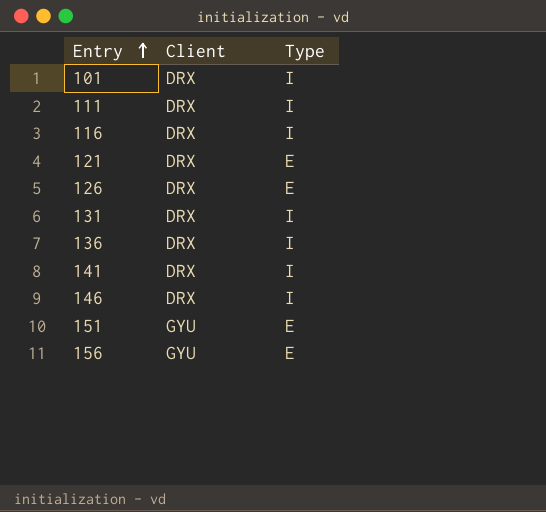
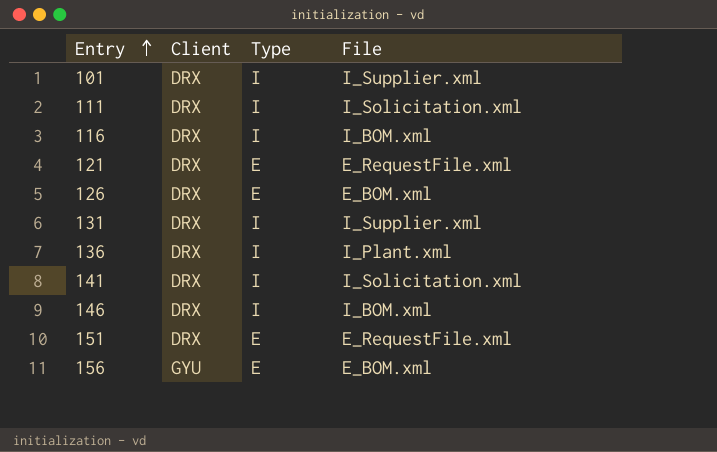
column File | position: none -> 4
151 | Client: GYU -> DRX

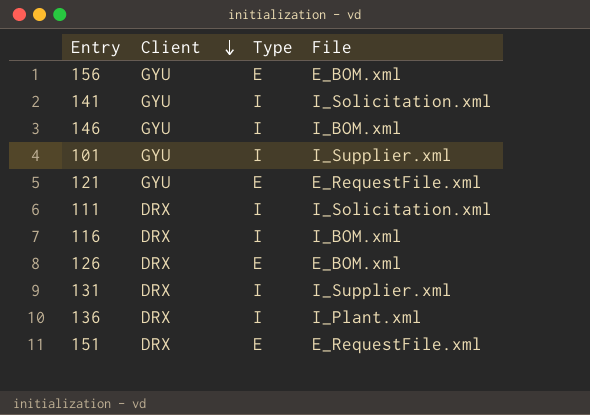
row order: Entry ascending -> Client descending
141 | Client: DRX -> GYU
146 | Client: DRX -> GYU
101 | Client: DRX -> GYU
121 | Client: DRX -> GYU

